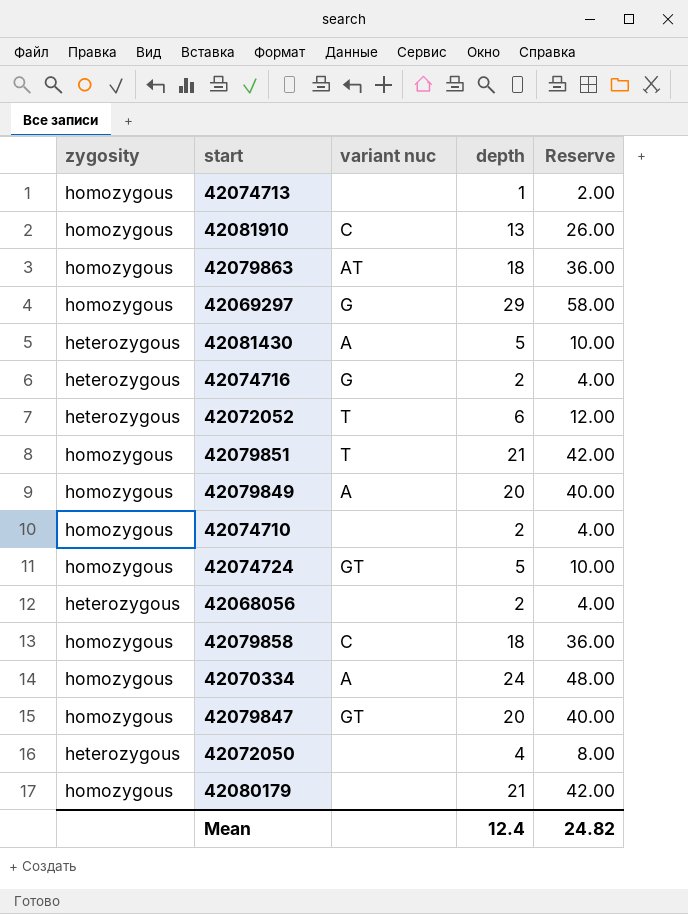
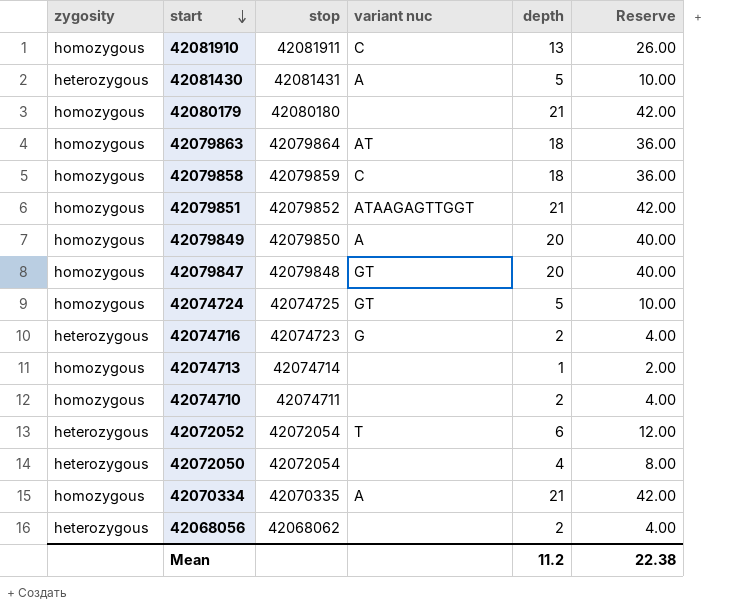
row order: none -> start descending
column stop | position: none -> 3
row 42069297: homozygous | G | 29 | 58.00 -> none
42079851 | variant nuc: T -> ATAAGAGTTGGT
42070334 | depth: 24 -> 21
42070334 | Reserve: 48.00 -> 42.00
Mean | depth: 12.4 -> 11.2
Mean | Reserve: 24.82 -> 22.38

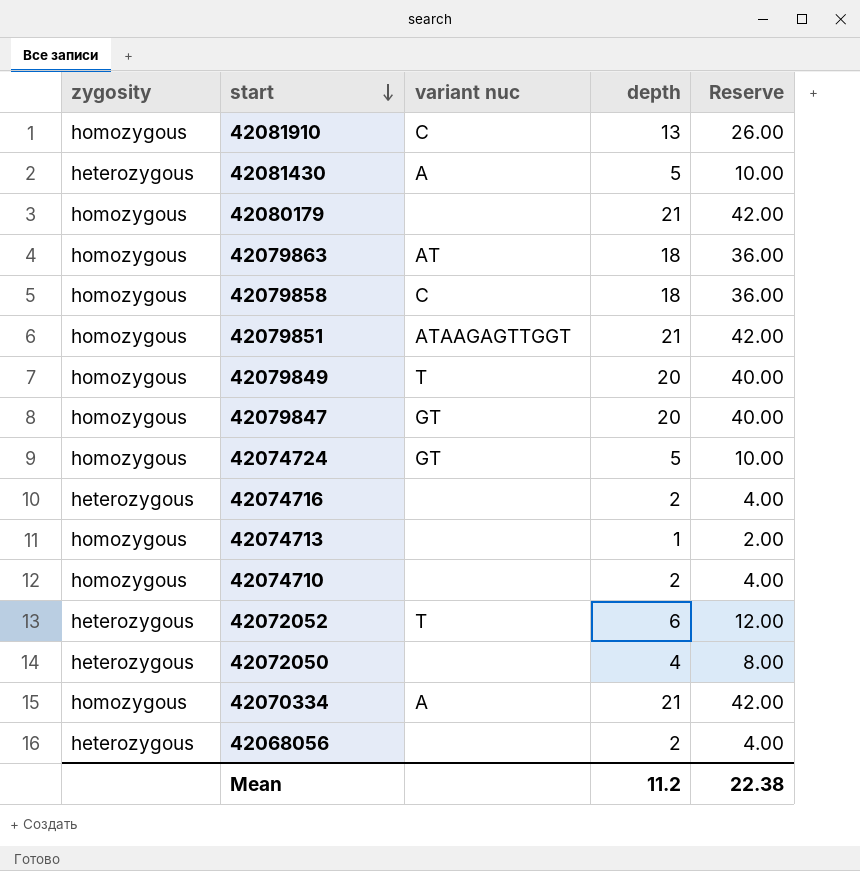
column stop | position: 3 -> none
42079849 | variant nuc: A -> T
42074716 | variant nuc: G -> none

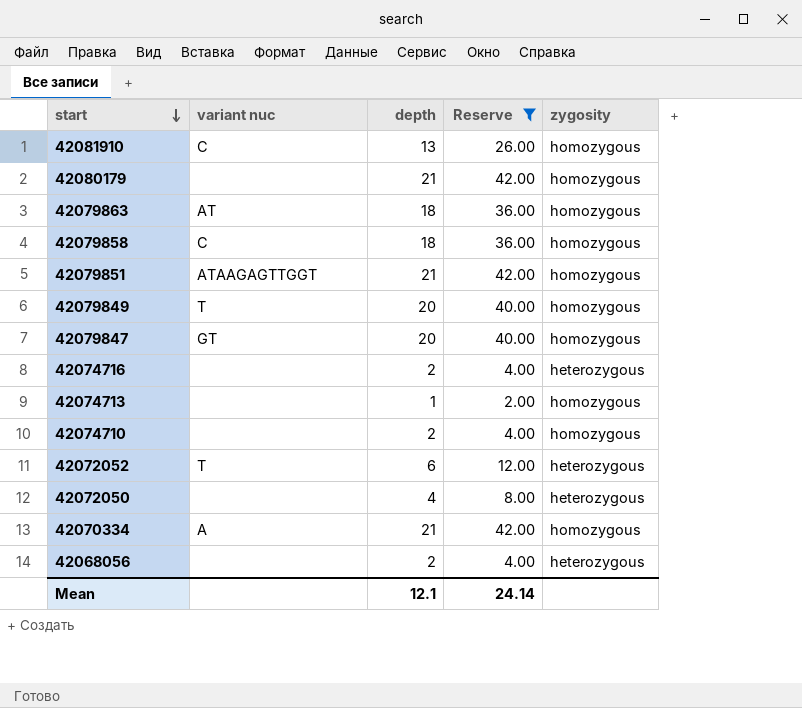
filter: none -> Reserve != 10.00
column zygosity | position: 1 -> 5
Mean | depth: 11.2 -> 12.1
Mean | Reserve: 22.38 -> 24.14

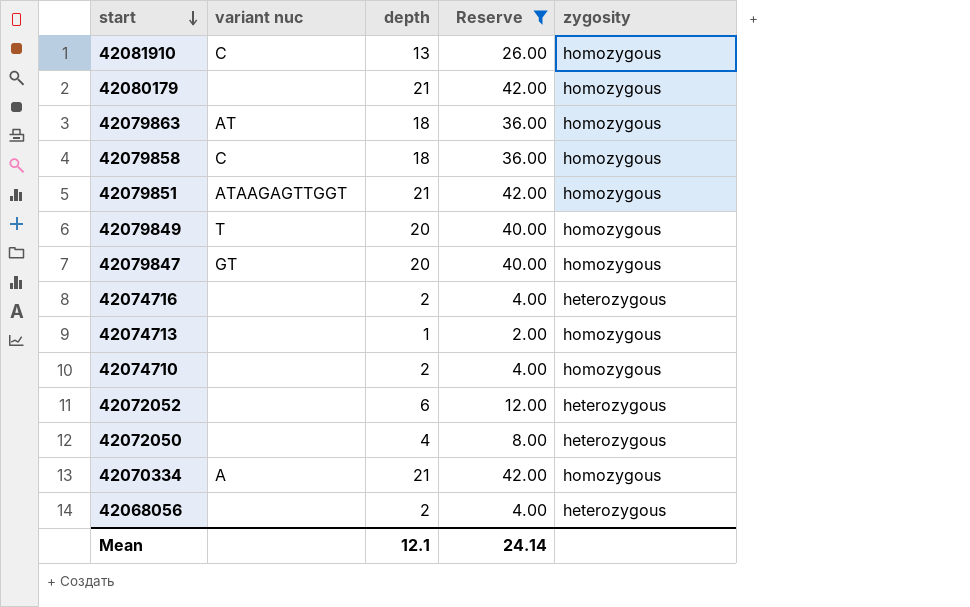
42072052 | variant nuc: T -> none

